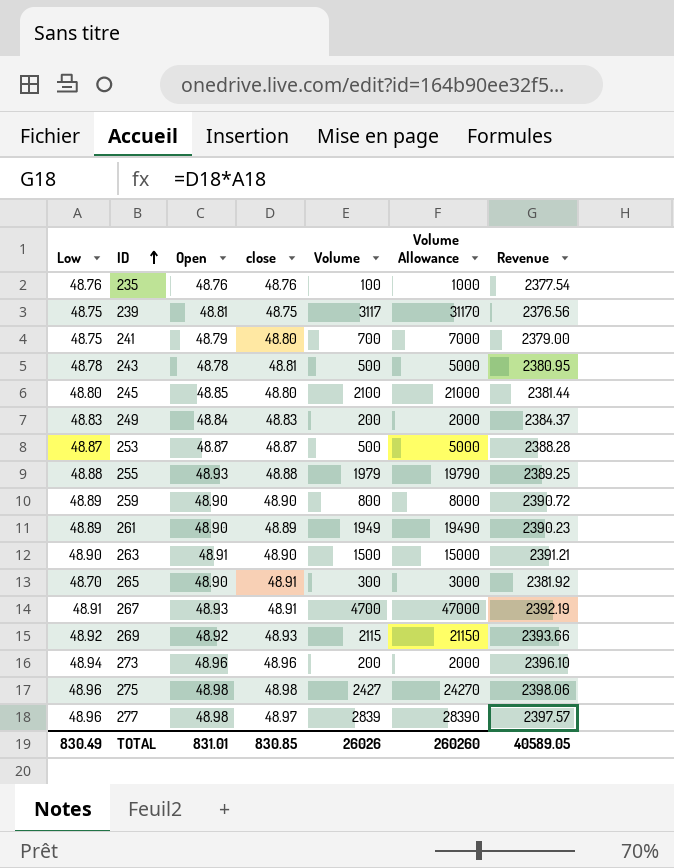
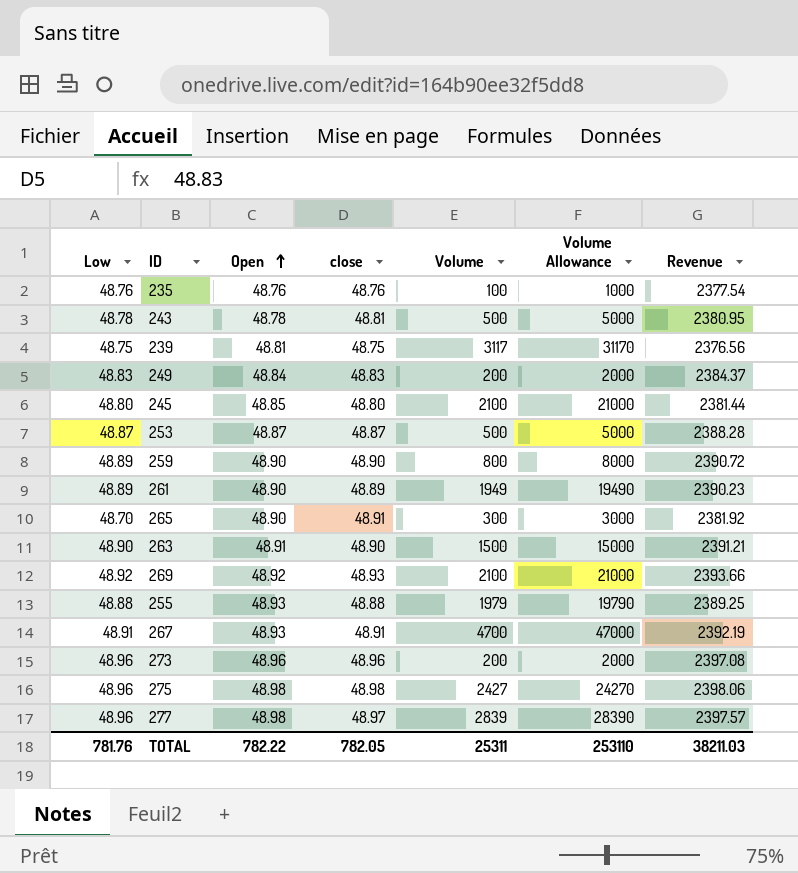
row order: ID ascending -> Open ascending
row 241: 48.75 | 48.79 | 48.80 | 700 | 7000 | 2379.00 -> none
269 | Volume: 2115 -> 2100
269 | Volume Allowance: 21150 -> 21000
273 | Low: 48.94 -> 48.96
273 | Revenue: 2396.10 -> 2397.08
TOTAL | Low: 830.49 -> 781.76
TOTAL | Open: 831.01 -> 782.22
TOTAL | close: 830.85 -> 782.05
TOTAL | Volume: 26026 -> 25311
TOTAL | Volume Allowance: 260260 -> 253110
TOTAL | Revenue: 40589.05 -> 38211.03

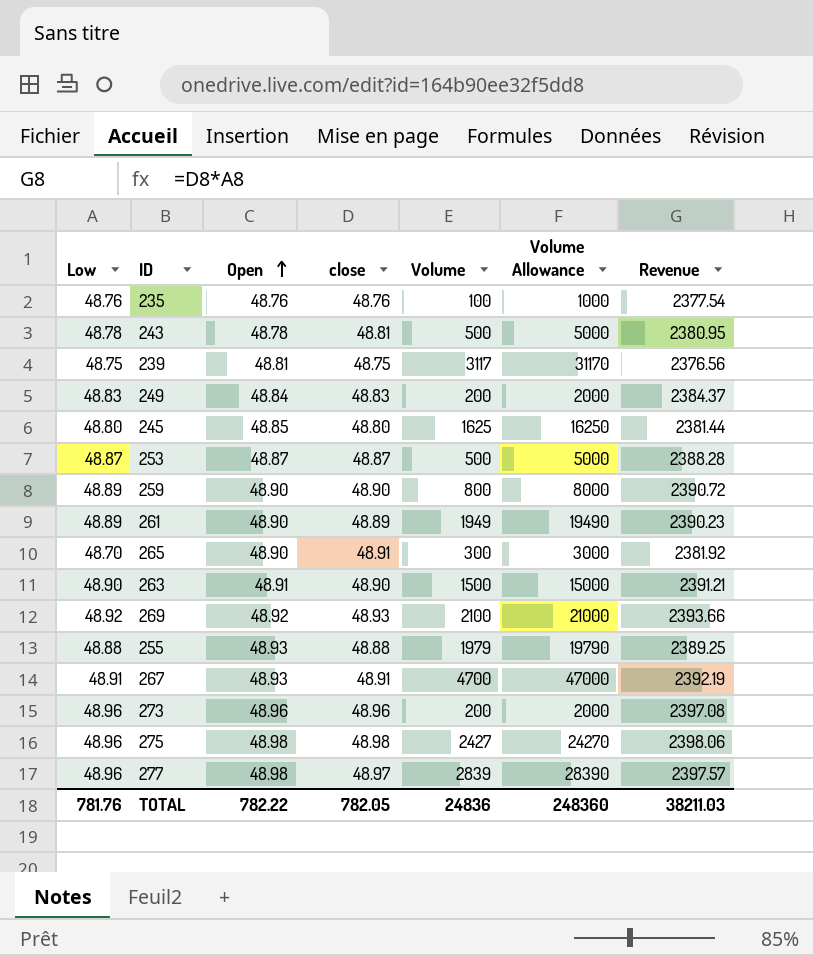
245 | Volume: 2100 -> 1625
245 | Volume Allowance: 21000 -> 16250
TOTAL | Volume: 25311 -> 24836
TOTAL | Volume Allowance: 253110 -> 248360

